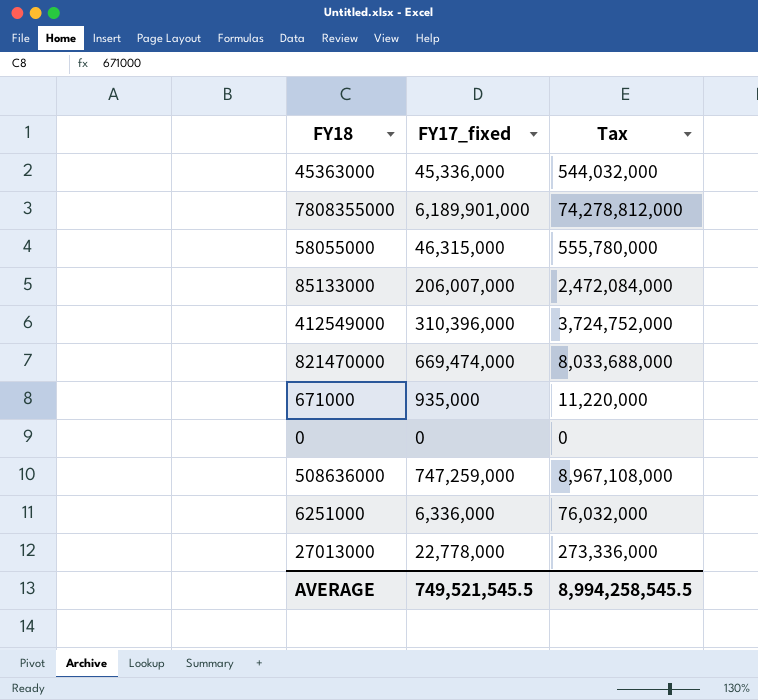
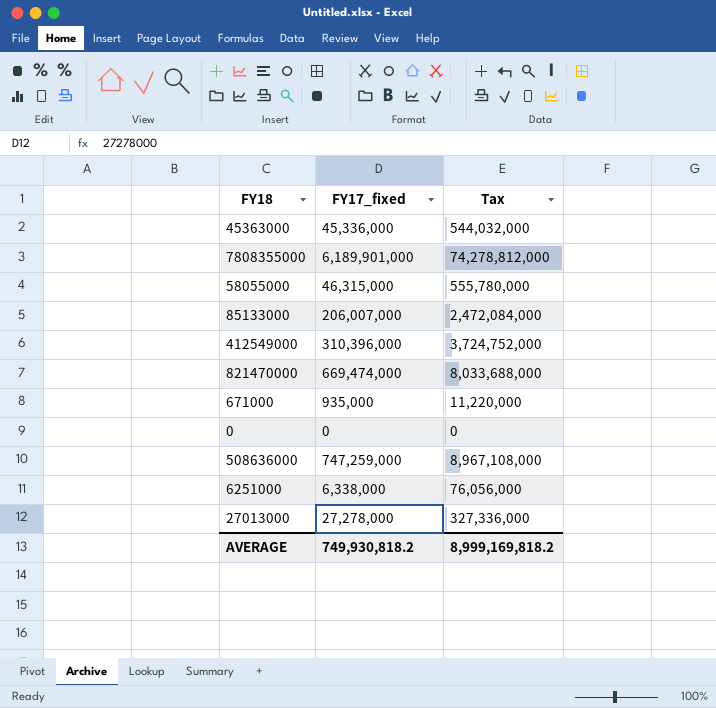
6251000 | FY17_fixed: 6,336,000 -> 6,338,000
6251000 | Tax: 76,032,000 -> 76,056,000
27013000 | FY17_fixed: 22,778,000 -> 27,278,000
27013000 | Tax: 273,336,000 -> 327,336,000
AVERAGE | FY17_fixed: 749,521,545.5 -> 749,930,818.2
AVERAGE | Tax: 8,994,258,545.5 -> 8,999,169,818.2

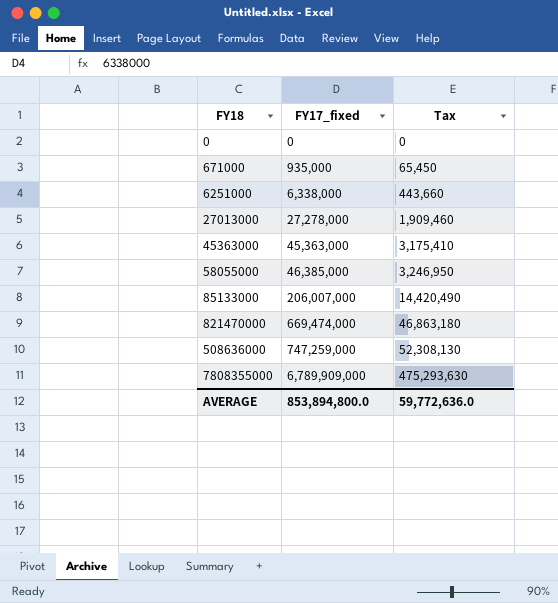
row order: none -> FY17_fixed ascending
column Tax | formula: [FY17_fixed] * 12 -> [FY17_fixed] * 0.07
row 412549000: 310,396,000 | 3,724,752,000 -> none
45363000 | FY17_fixed: 45,336,000 -> 45,363,000
58055000 | FY17_fixed: 46,315,000 -> 46,385,000
7808355000 | FY17_fixed: 6,189,901,000 -> 6,789,909,000
AVERAGE | FY17_fixed: 749,930,818.2 -> 853,894,800.0
AVERAGE | Tax: 8,999,169,818.2 -> 59,772,636.0

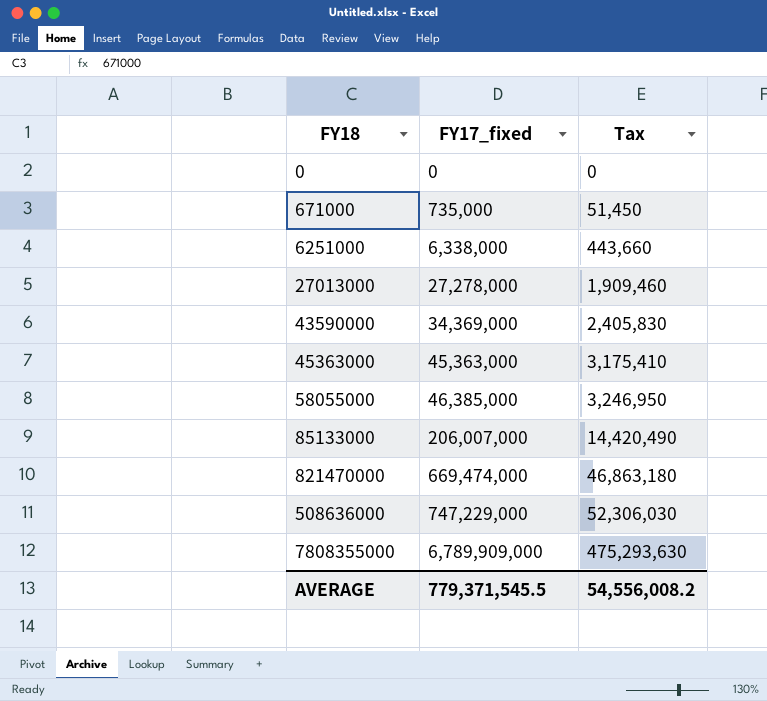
671000 | FY17_fixed: 935,000 -> 735,000
671000 | Tax: 65,450 -> 51,450
row 43590000: none -> 34,369,000 | 2,405,830
508636000 | FY17_fixed: 747,259,000 -> 747,229,000
508636000 | Tax: 52,308,130 -> 52,306,030
AVERAGE | FY17_fixed: 853,894,800.0 -> 779,371,545.5
AVERAGE | Tax: 59,772,636.0 -> 54,556,008.2

